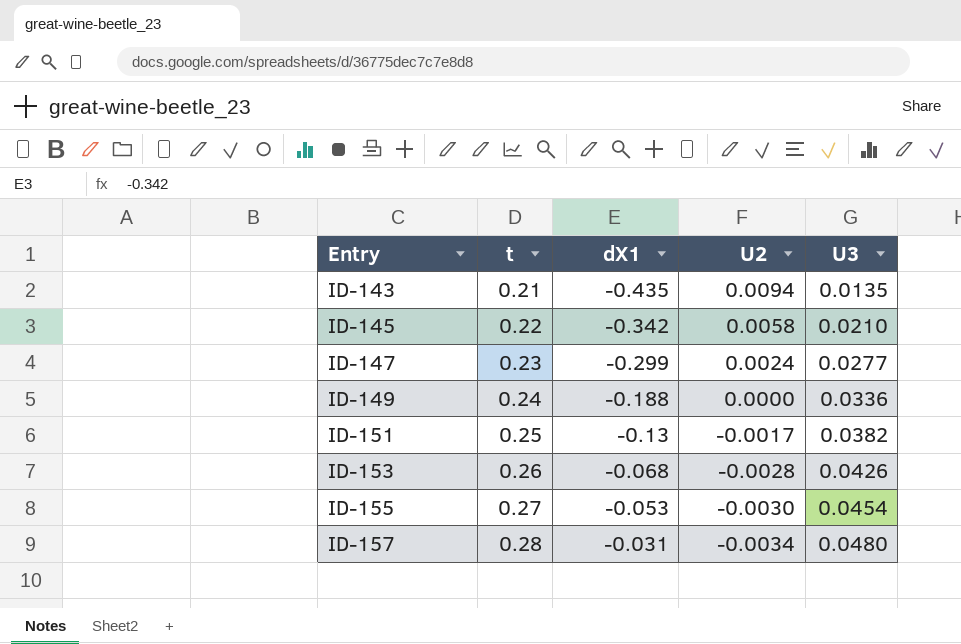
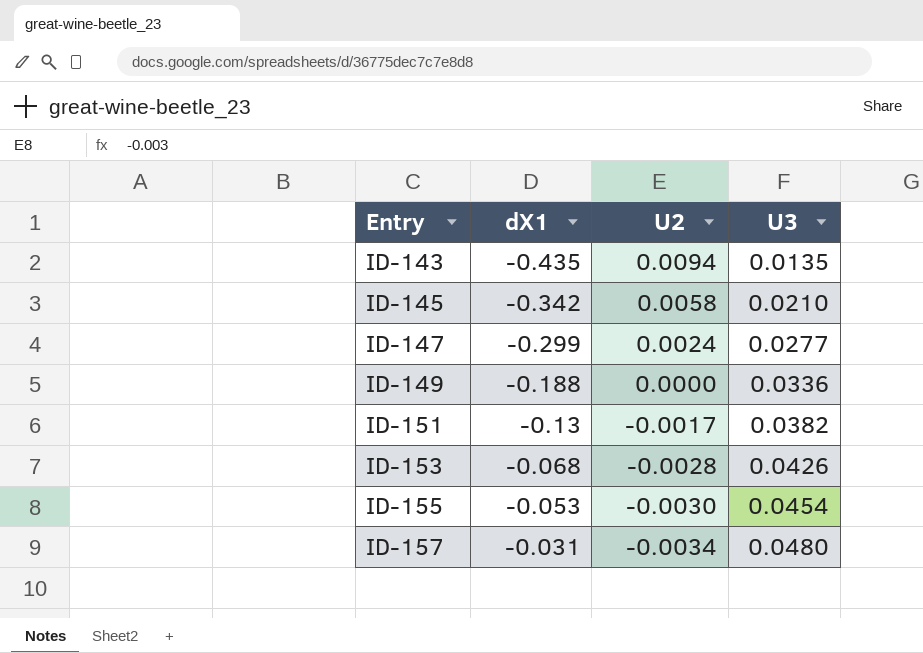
column t | position: 2 -> none

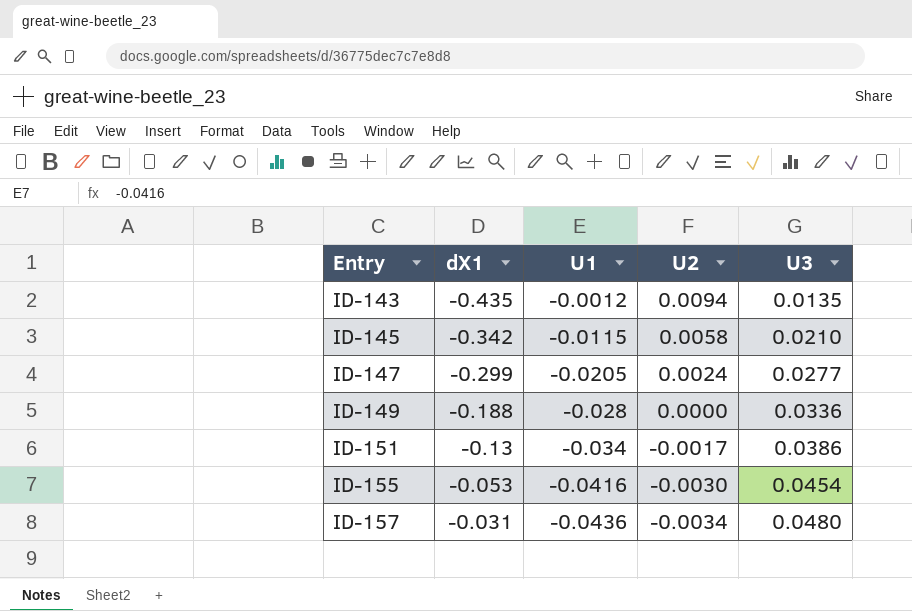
column U1 | position: none -> 3
row ID-153: -0.068 | -0.0028 | 0.0426 -> none
ID-151 | U3: 0.0382 -> 0.0386

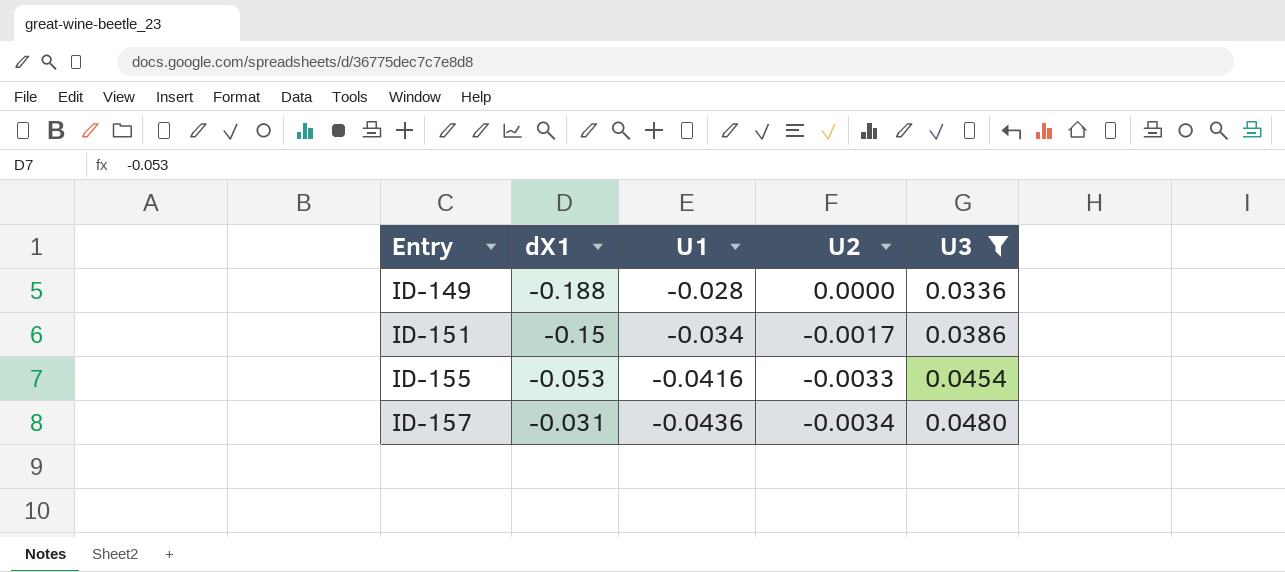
filter: none -> U3 >= 0.0336
ID-151 | dX1: -0.13 -> -0.15
ID-155 | U2: -0.0030 -> -0.0033

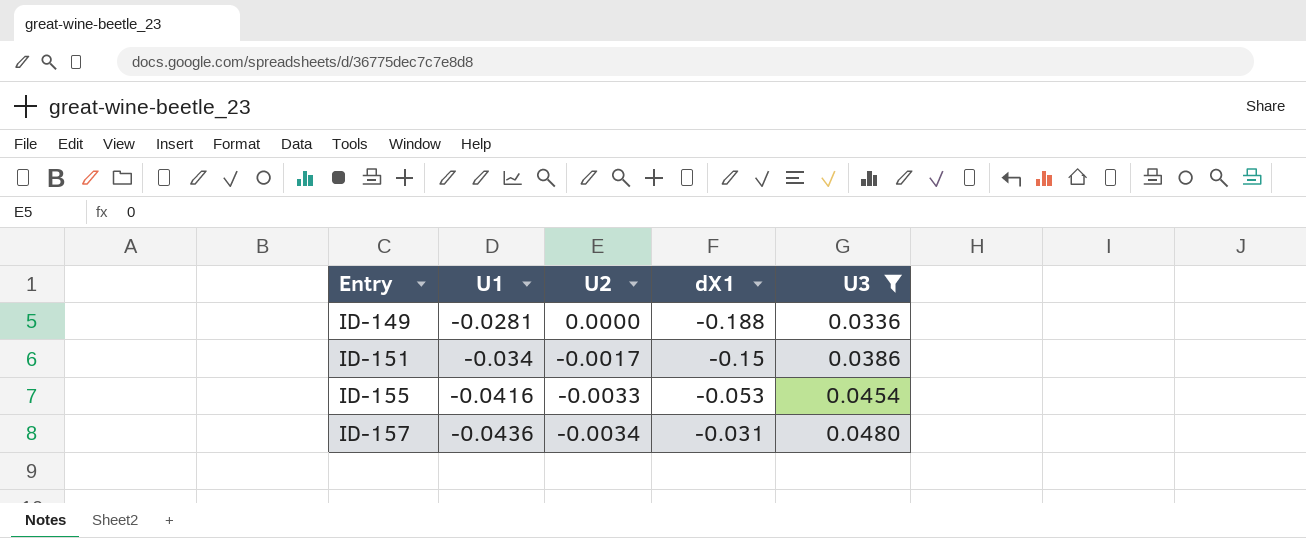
column dX1 | position: 2 -> 4
ID-149 | U1: -0.028 -> -0.0281

